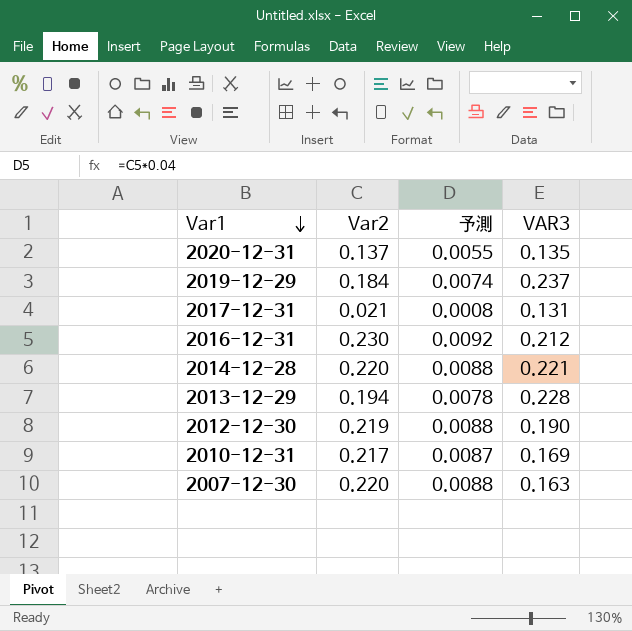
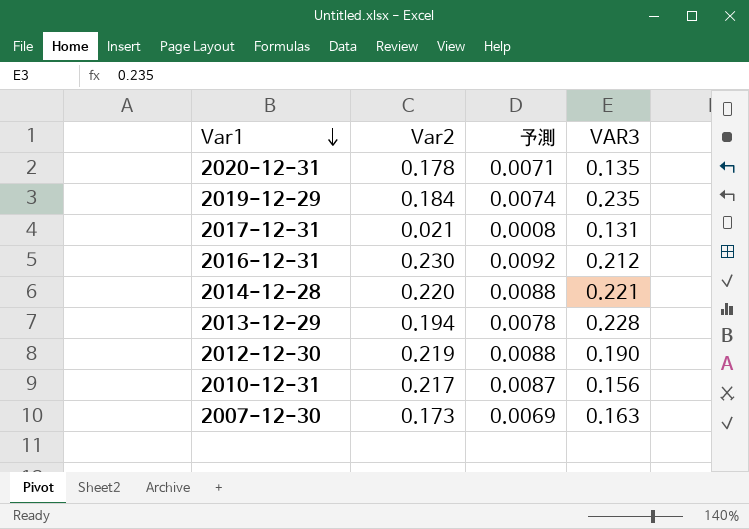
2020-12-31 | Var2: 0.137 -> 0.178
2020-12-31 | 予測: 0.0055 -> 0.0071
2019-12-29 | VAR3: 0.237 -> 0.235
2010-12-31 | VAR3: 0.169 -> 0.156
2007-12-30 | Var2: 0.220 -> 0.173
2007-12-30 | 予測: 0.0088 -> 0.0069

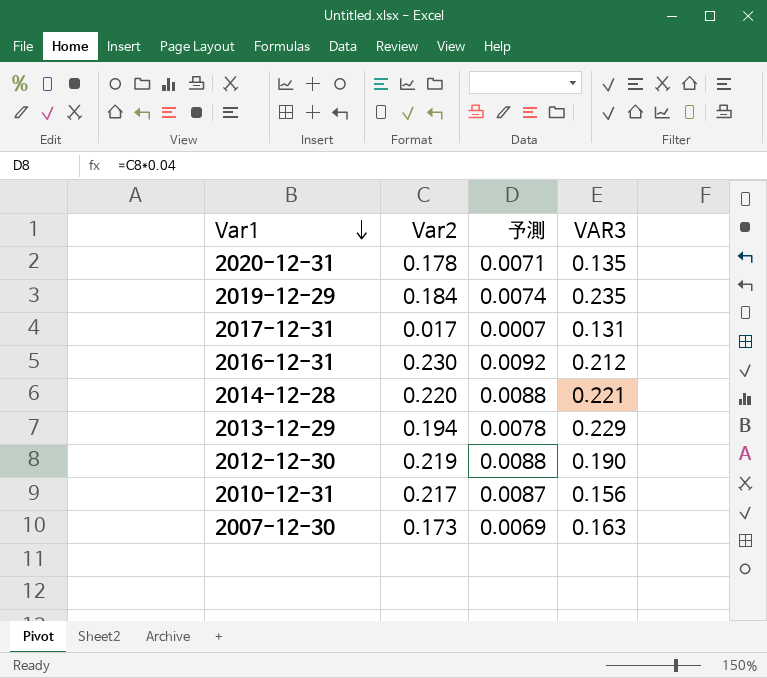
2017-12-31 | Var2: 0.021 -> 0.017
2017-12-31 | 予測: 0.0008 -> 0.0007
2013-12-29 | VAR3: 0.228 -> 0.229

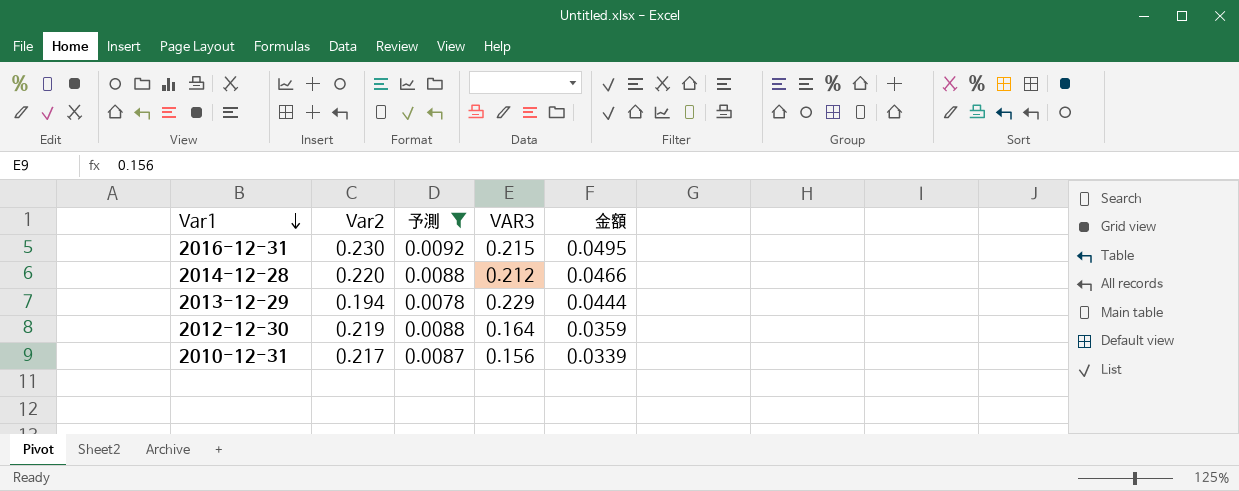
filter: none -> 予測 >= 0.0078
column 金額 | formula: none -> [Var2] * [VAR3]
2016-12-31 | VAR3: 0.212 -> 0.215
2014-12-28 | VAR3: 0.221 -> 0.212
2012-12-30 | VAR3: 0.190 -> 0.164

